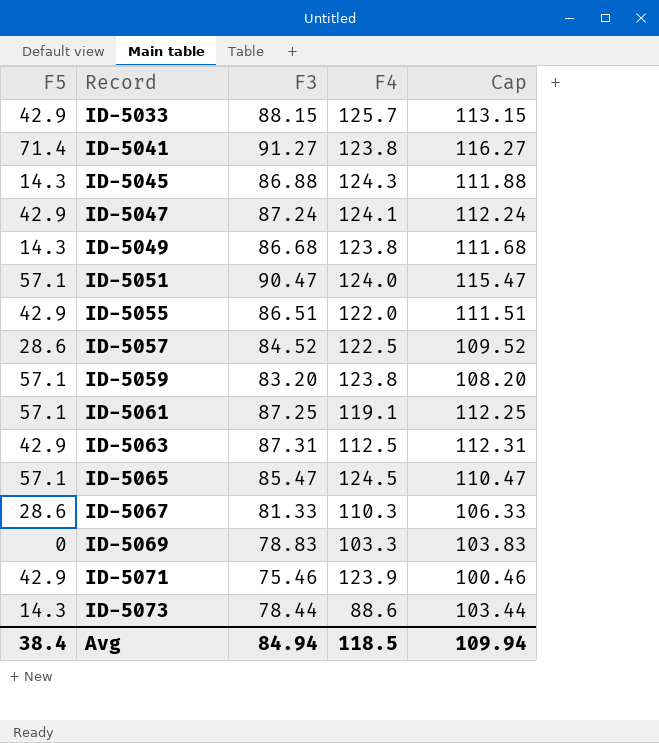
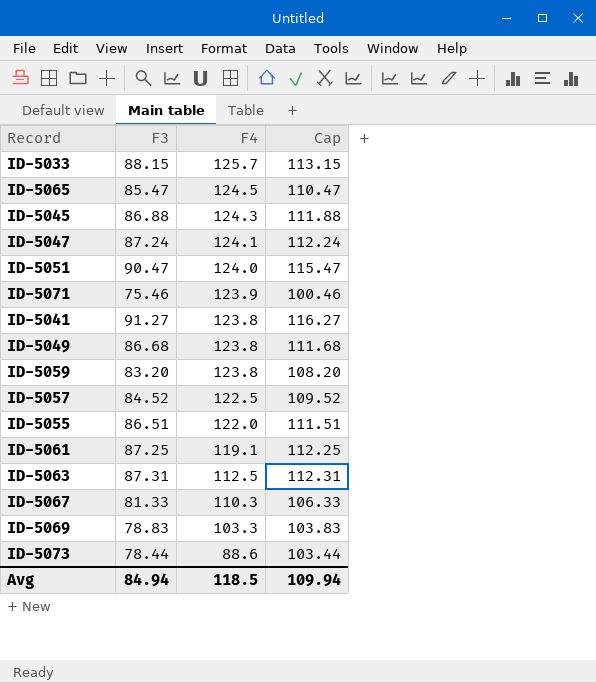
row order: Record ascending -> F4 descending
column F5 | position: 1 -> none

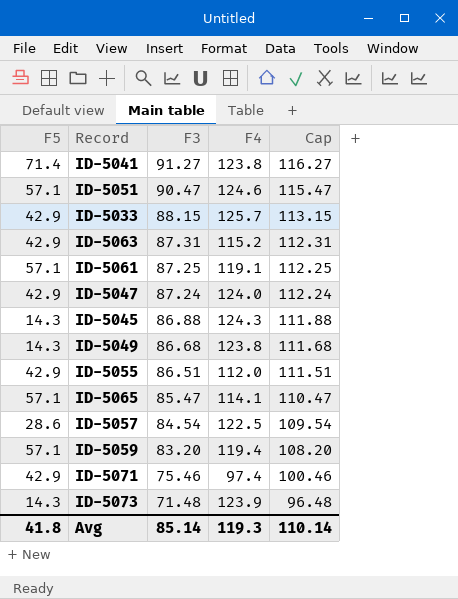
row order: F4 descending -> F3 descending
column F5 | position: none -> 1
row ID-5067: 81.33 | 110.3 | 106.33 -> none
row ID-5069: 78.83 | 103.3 | 103.83 -> none
ID-5051 | F4: 124.0 -> 124.6
ID-5063 | F4: 112.5 -> 115.2
ID-5047 | F4: 124.1 -> 124.0
ID-5055 | F4: 122.0 -> 112.0
ID-5065 | F4: 124.5 -> 114.1
ID-5057 | F3: 84.52 -> 84.54
ID-5057 | Cap: 109.52 -> 109.54
ID-5059 | F4: 123.8 -> 119.4
ID-5071 | F4: 123.9 -> 97.4
ID-5073 | F3: 78.44 -> 71.48
ID-5073 | F4: 88.6 -> 123.9
ID-5073 | Cap: 103.44 -> 96.48
Avg | F3: 84.94 -> 85.14
Avg | F4: 118.5 -> 119.3
Avg | Cap: 109.94 -> 110.14

